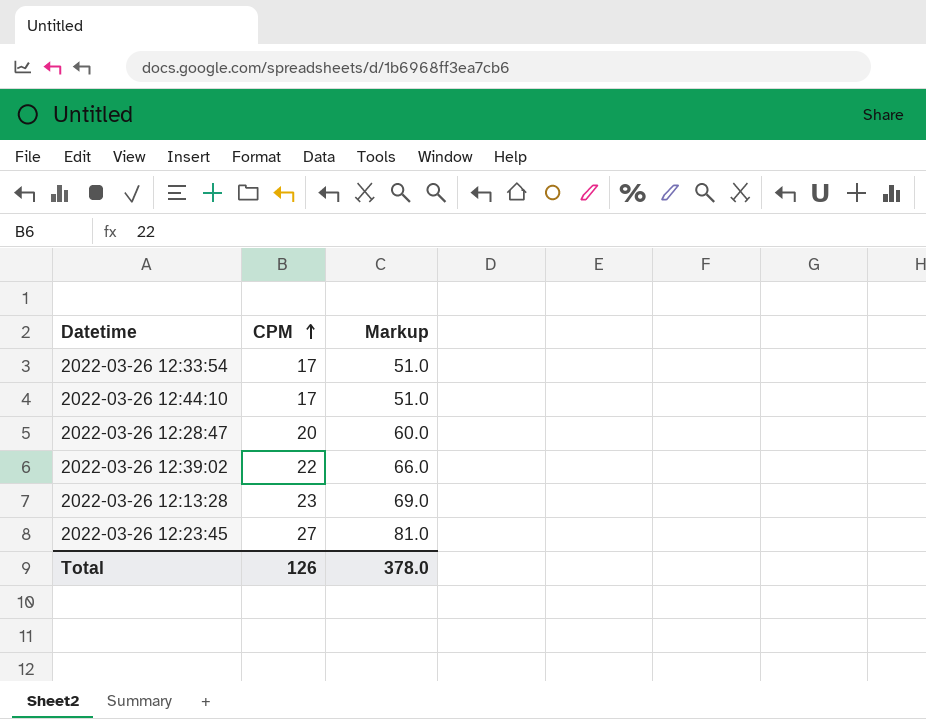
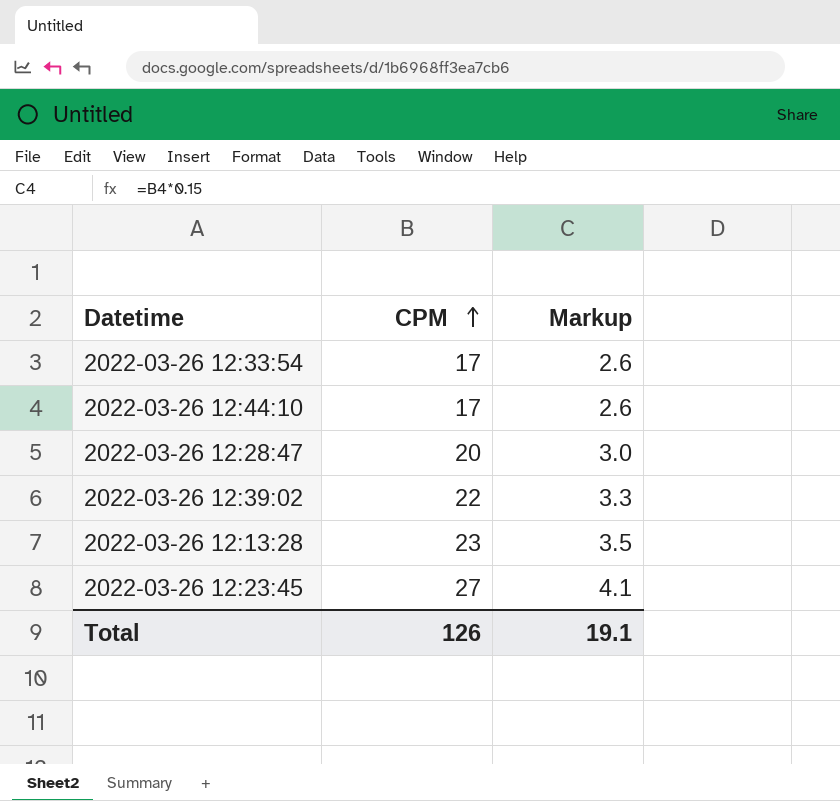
column Markup | formula: [CPM] * 3 -> [CPM] * 0.15
Total | Markup: 378.0 -> 19.1

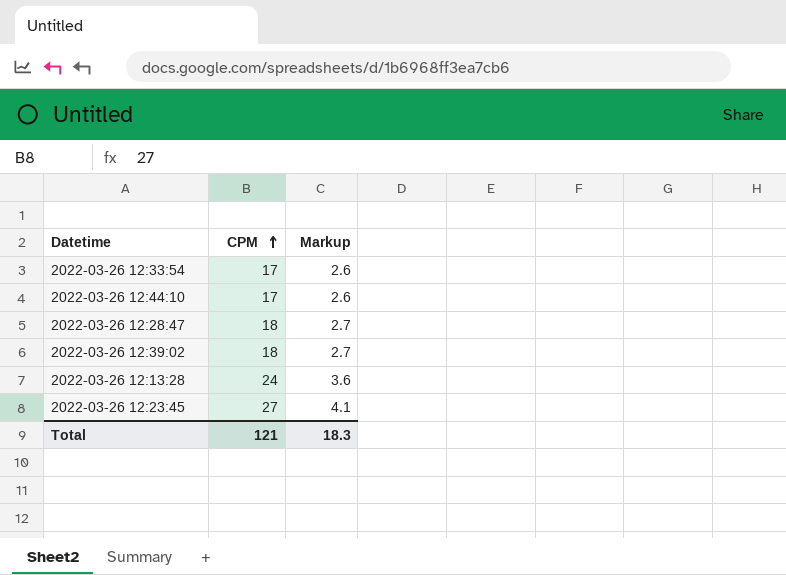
2022-03-26 12:28:47 | CPM: 20 -> 18
2022-03-26 12:28:47 | Markup: 3.0 -> 2.7
2022-03-26 12:39:02 | CPM: 22 -> 18
2022-03-26 12:39:02 | Markup: 3.3 -> 2.7
2022-03-26 12:13:28 | CPM: 23 -> 24
2022-03-26 12:13:28 | Markup: 3.5 -> 3.6
Total | CPM: 126 -> 121
Total | Markup: 19.1 -> 18.3

